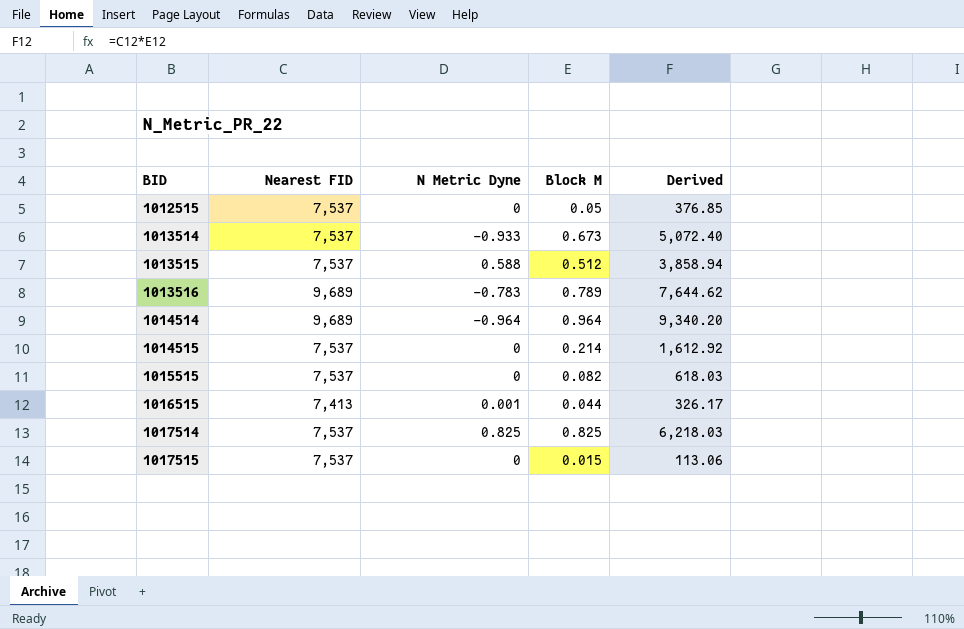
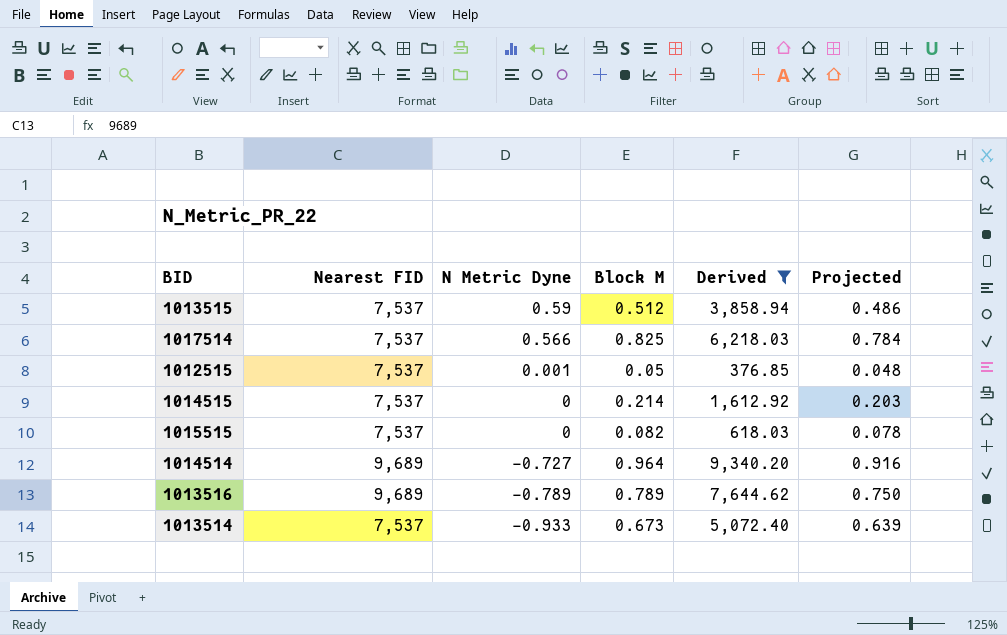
filter: none -> Derived >= 376.85
row order: BID ascending -> N Metric Dyne descending
column Projected | formula: none -> [Block M] * 0.95
1013515 | N Metric Dyne: 0.588 -> 0.59
1017514 | N Metric Dyne: 0.825 -> 0.566
1012515 | N Metric Dyne: 0 -> 0.001
1014514 | N Metric Dyne: -0.964 -> -0.727
1013516 | N Metric Dyne: -0.783 -> -0.789

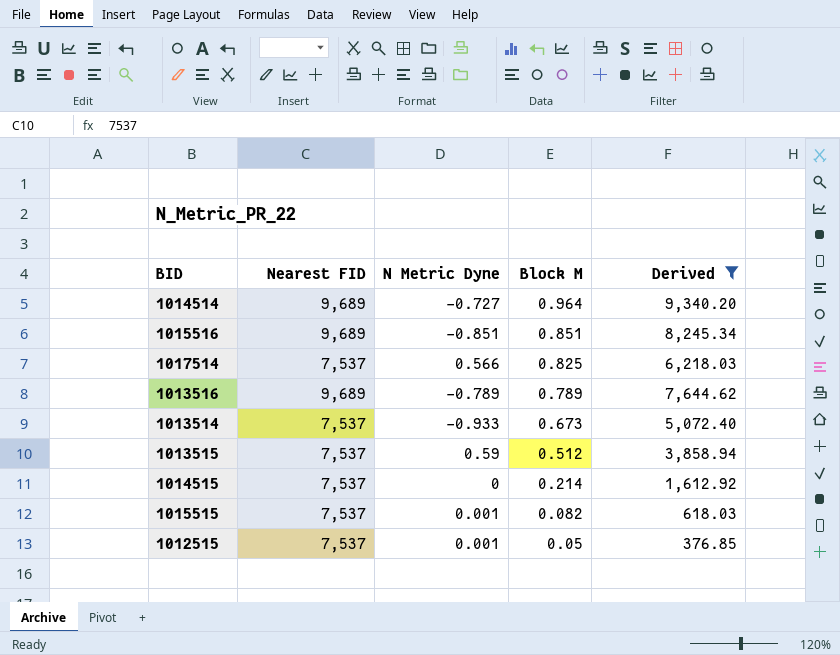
row order: N Metric Dyne descending -> Block M descending
column Projected | formula: [Block M] * 0.95 -> none
row 1015516: none -> 9,689 | -0.851 | 0.851 | 8,245.34
1015515 | N Metric Dyne: 0 -> 0.001

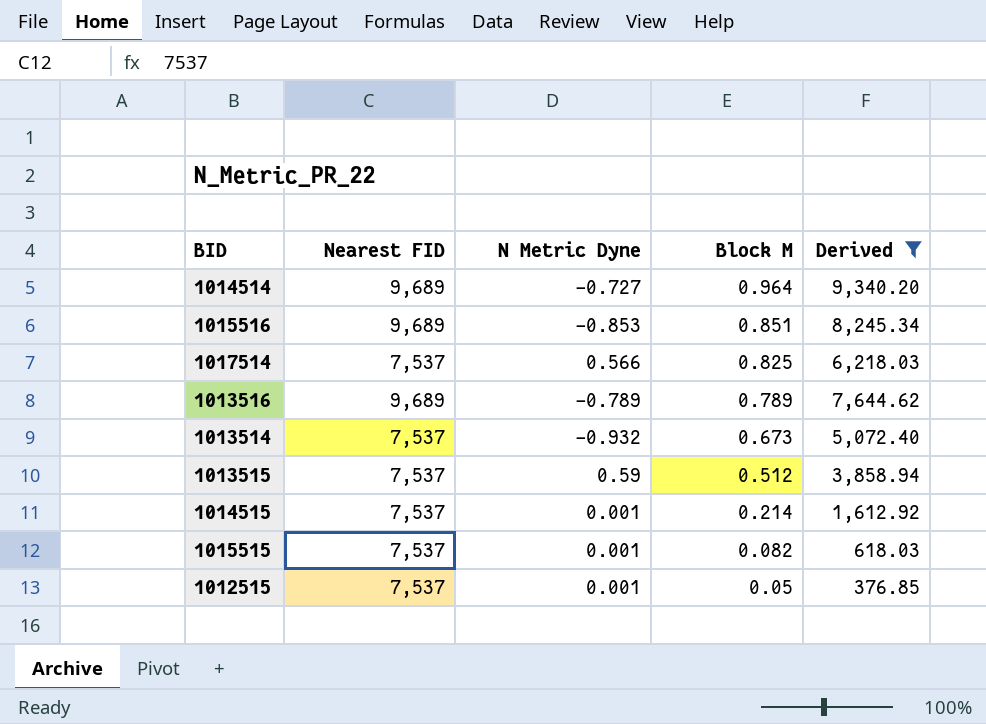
1015516 | N Metric Dyne: -0.851 -> -0.853
1013514 | N Metric Dyne: -0.933 -> -0.932
1014515 | N Metric Dyne: 0 -> 0.001

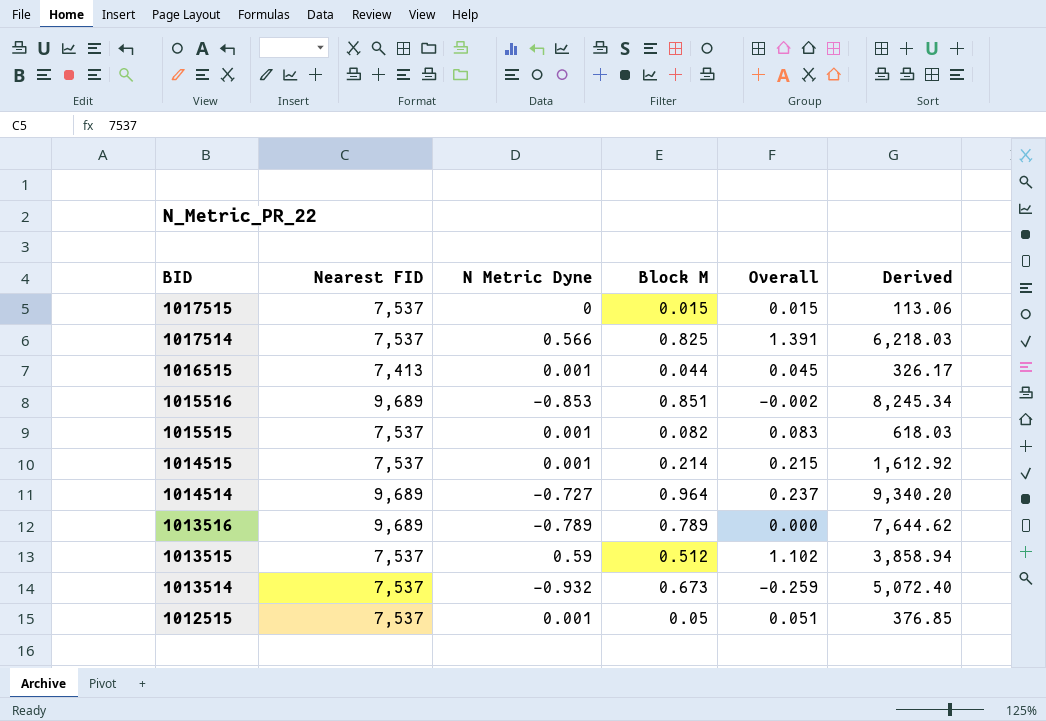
filter: Derived >= 376.85 -> none
row order: Block M descending -> BID descending
column Overall | formula: none -> [N Metric Dyne] + [Block M]

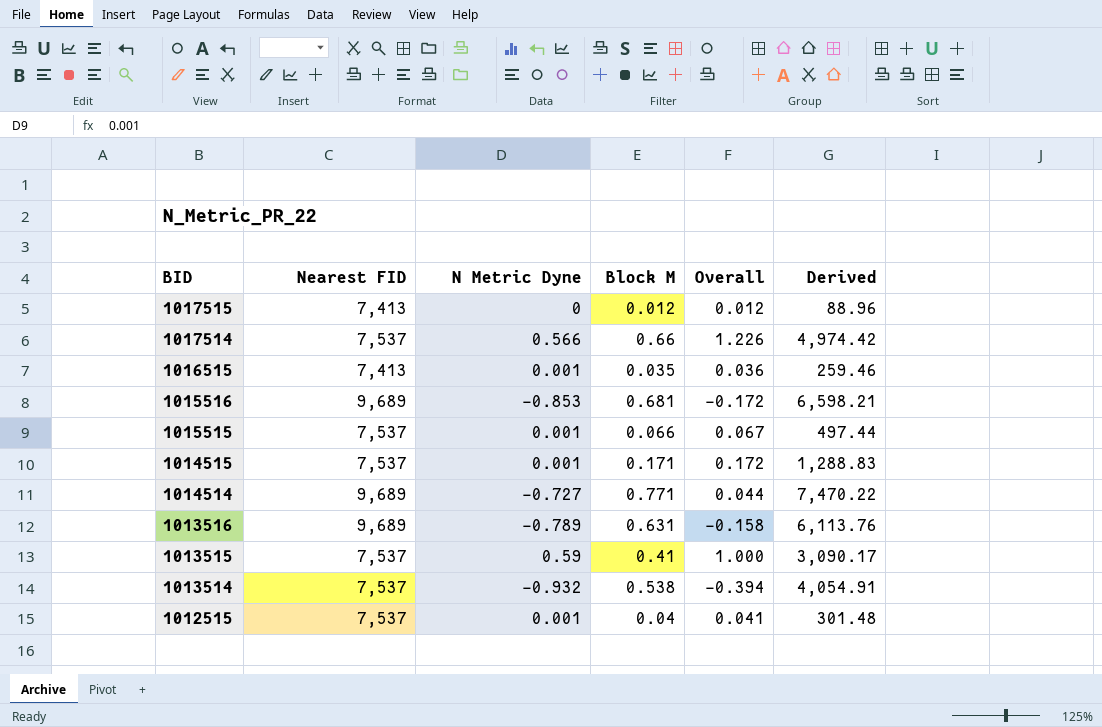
1017515 | Nearest FID: 7,537 -> 7,413
1017515 | Block M: 0.015 -> 0.012
1017515 | Overall: 0.015 -> 0.012
1017515 | Derived: 113.06 -> 88.96
1017514 | Block M: 0.825 -> 0.66
1017514 | Overall: 1.391 -> 1.226
1017514 | Derived: 6,218.03 -> 4,974.42
1016515 | Block M: 0.044 -> 0.035
1016515 | Overall: 0.045 -> 0.036
1016515 | Derived: 326.17 -> 259.46
1015516 | Block M: 0.851 -> 0.681
1015516 | Overall: -0.002 -> -0.172
1015516 | Derived: 8,245.34 -> 6,598.21
1015515 | Block M: 0.082 -> 0.066
1015515 | Overall: 0.083 -> 0.067
1015515 | Derived: 618.03 -> 497.44
1014515 | Block M: 0.214 -> 0.171
1014515 | Overall: 0.215 -> 0.172
1014515 | Derived: 1,612.92 -> 1,288.83
1014514 | Block M: 0.964 -> 0.771
1014514 | Overall: 0.237 -> 0.044
1014514 | Derived: 9,340.20 -> 7,470.22
1013516 | Block M: 0.789 -> 0.631
1013516 | Overall: 0.000 -> -0.158
1013516 | Derived: 7,644.62 -> 6,113.76
1013515 | Block M: 0.512 -> 0.41
1013515 | Overall: 1.102 -> 1.000
1013515 | Derived: 3,858.94 -> 3,090.17
1013514 | Block M: 0.673 -> 0.538
1013514 | Overall: -0.259 -> -0.394
1013514 | Derived: 5,072.40 -> 4,054.91
1012515 | Block M: 0.05 -> 0.04
1012515 | Overall: 0.051 -> 0.041
1012515 | Derived: 376.85 -> 301.48

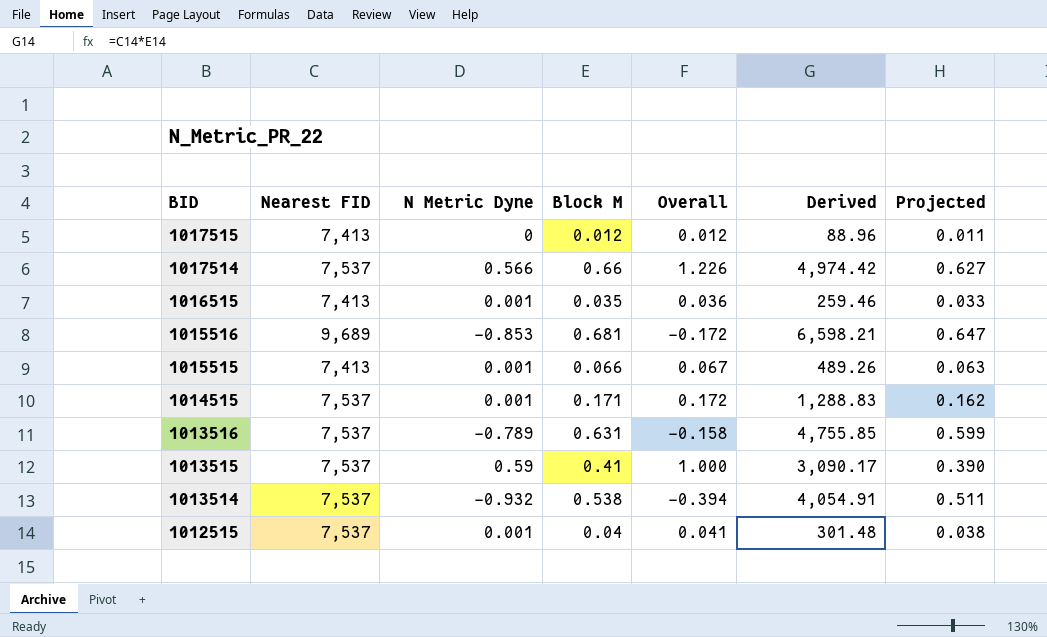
column Projected | formula: none -> [Block M] * 0.95
row 1014514: 9,689 | -0.727 | 0.771 | 0.044 | 7,470.22 -> none
1015515 | Nearest FID: 7,537 -> 7,413
1015515 | Derived: 497.44 -> 489.26
1013516 | Nearest FID: 9,689 -> 7,537
1013516 | Derived: 6,113.76 -> 4,755.85

